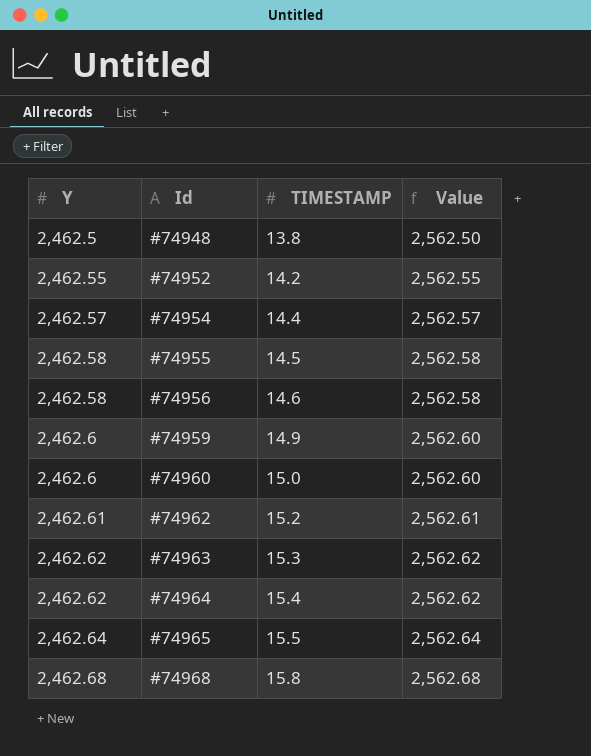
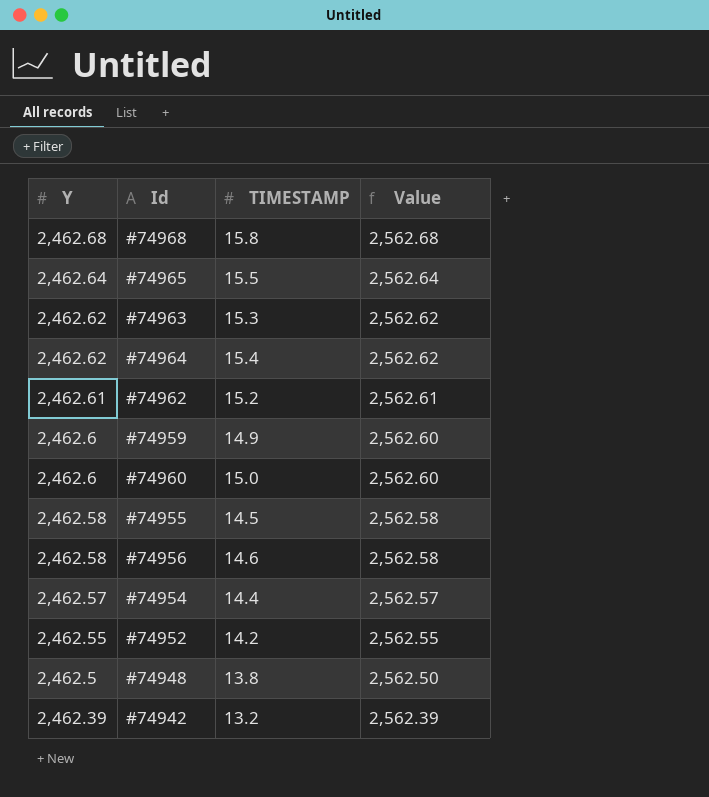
row order: Y ascending -> Y descending
row #74942: none -> 2,462.39 | 13.2 | 2,562.39

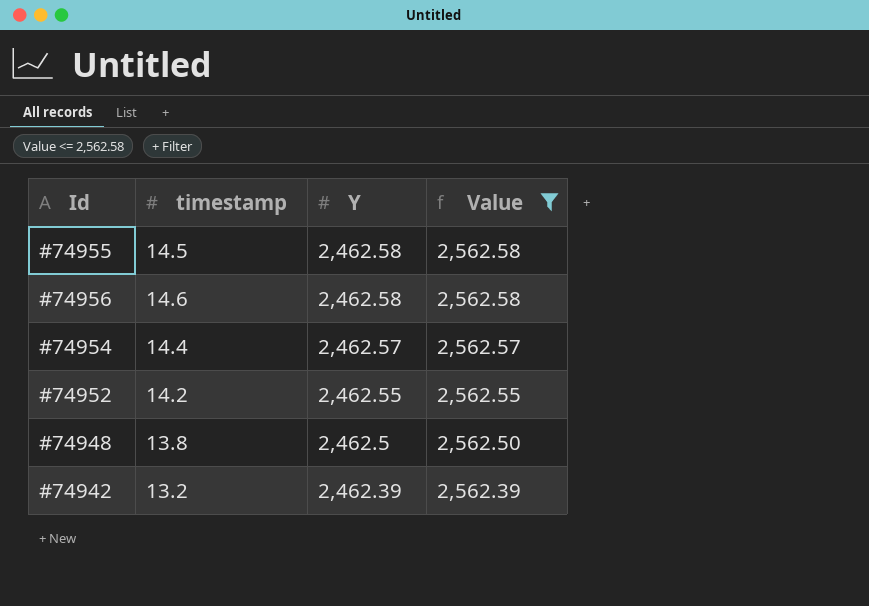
filter: none -> Value <= 2,562.58
column name: TIMESTAMP -> timestamp
column Y | position: 1 -> 3

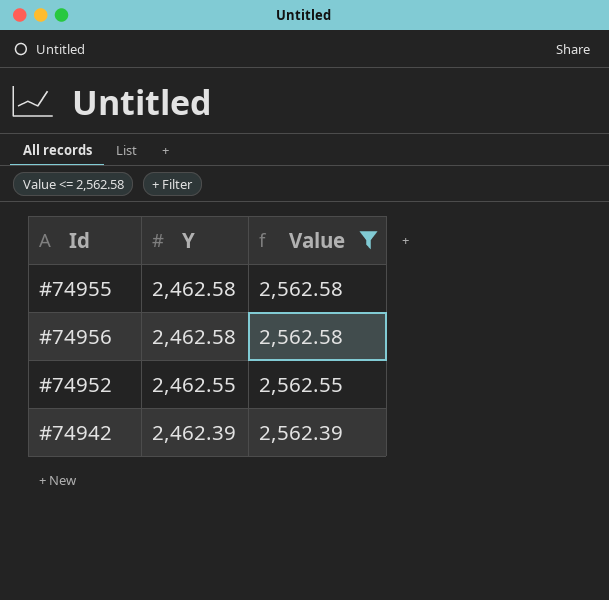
column timestamp | position: 2 -> none
row #74954: 14.4 | 2,462.57 | 2,562.57 -> none
row #74948: 13.8 | 2,462.5 | 2,562.50 -> none

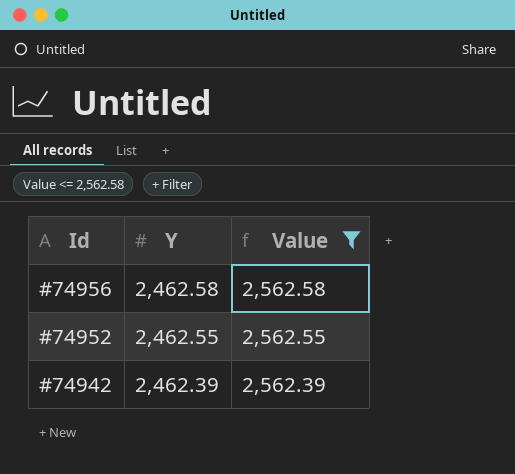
row #74955: 2,462.58 | 2,562.58 -> none

